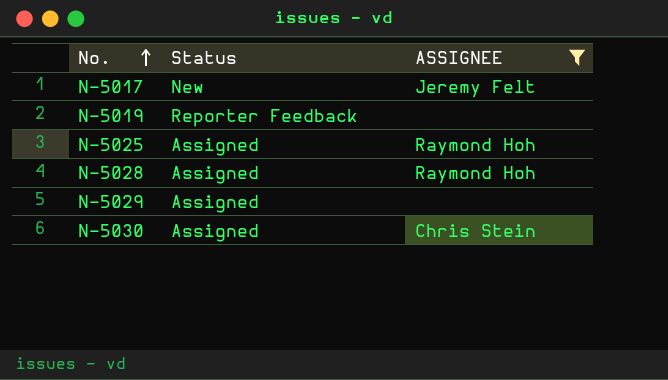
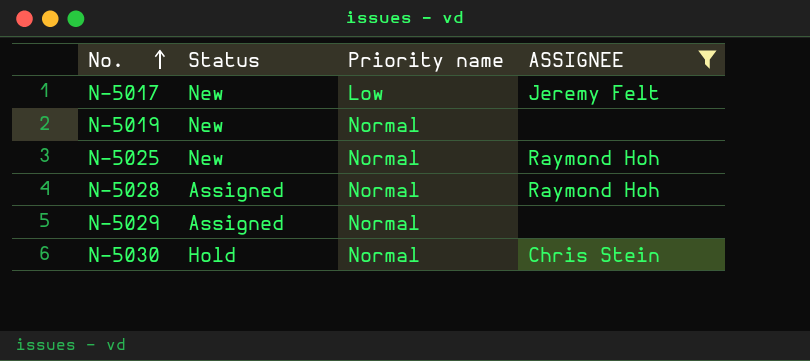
column Priority name | position: none -> 3
N-5019 | Status: Reporter Feedback -> New
N-5025 | Status: Assigned -> New
N-5030 | Status: Assigned -> Hold

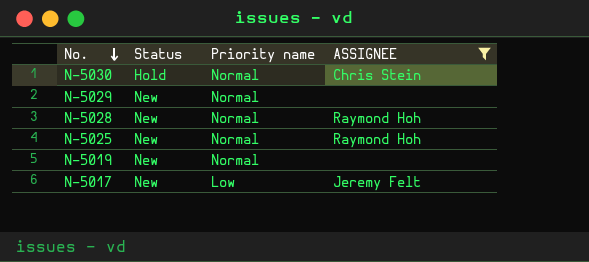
row order: No. ascending -> No. descending
N-5029 | Status: Assigned -> New
N-5028 | Status: Assigned -> New

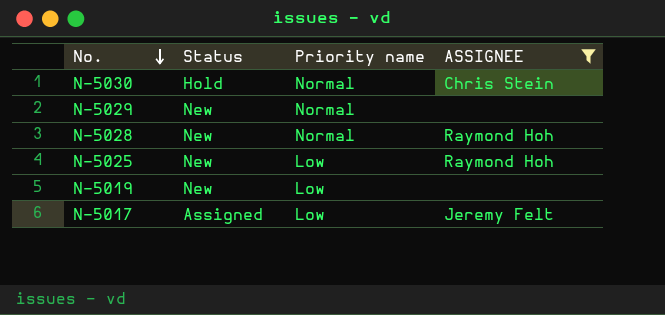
N-5025 | Priority name: Normal -> Low
N-5019 | Priority name: Normal -> Low
N-5017 | Status: New -> Assigned

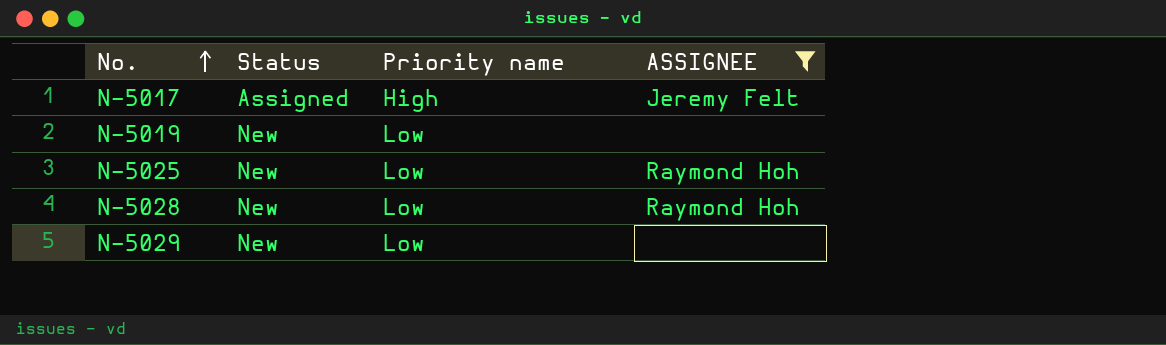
row order: No. descending -> No. ascending
row N-5030: Hold | Normal | Chris Stein -> none
N-5017 | Priority name: Low -> High
N-5028 | Priority name: Normal -> Low
N-5029 | Priority name: Normal -> Low

